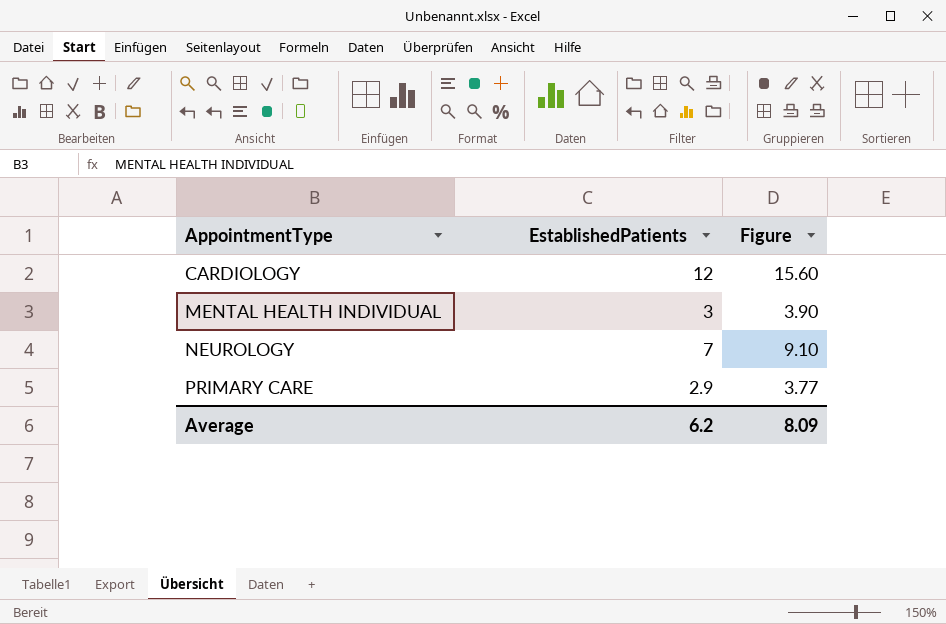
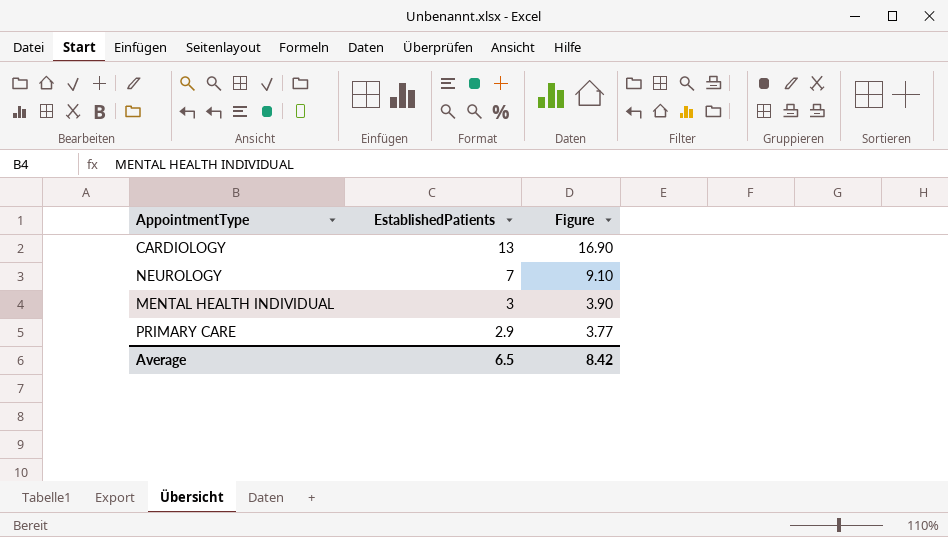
row order: AppointmentType ascending -> EstablishedPatients descending
CARDIOLOGY | EstablishedPatients: 12 -> 13
CARDIOLOGY | Figure: 15.60 -> 16.90
Average | EstablishedPatients: 6.2 -> 6.5
Average | Figure: 8.09 -> 8.42

